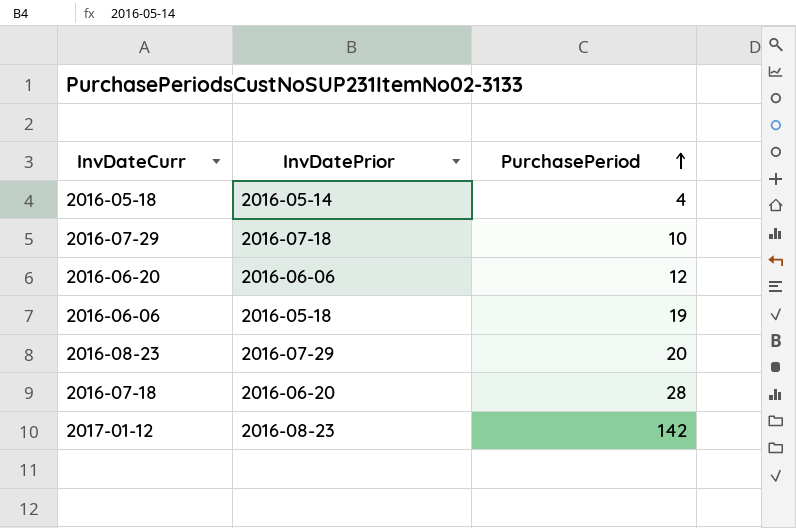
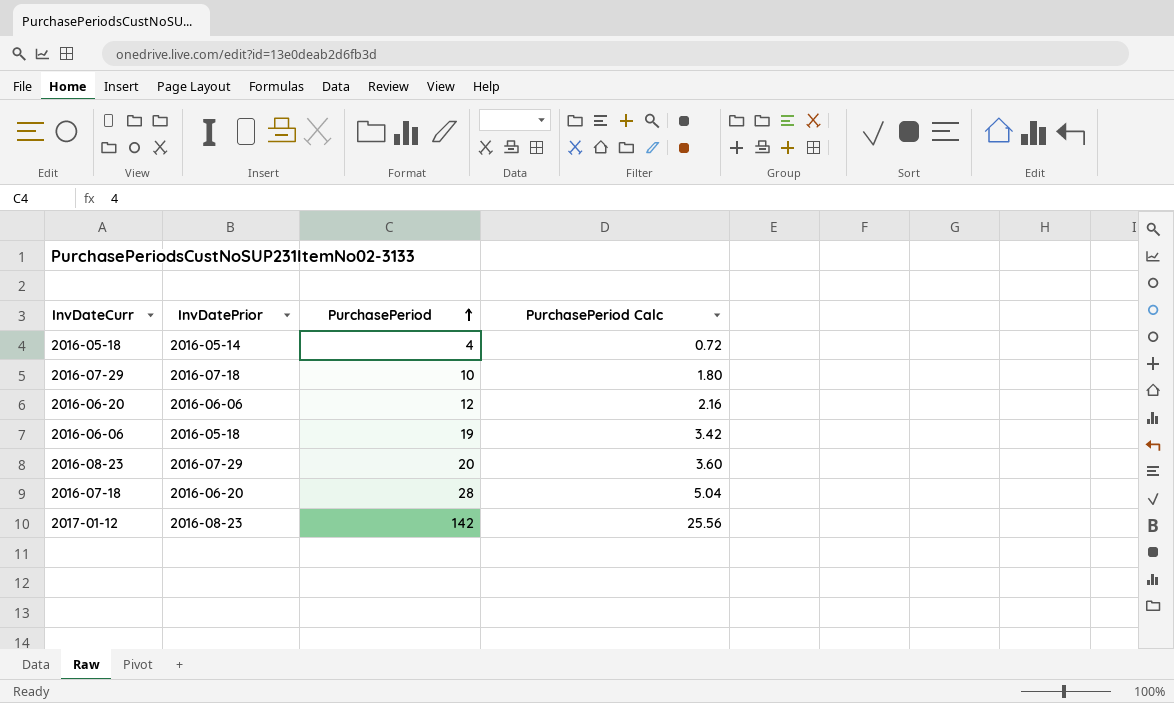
column PurchasePeriod Calc | formula: none -> [PurchasePeriod] * 0.18

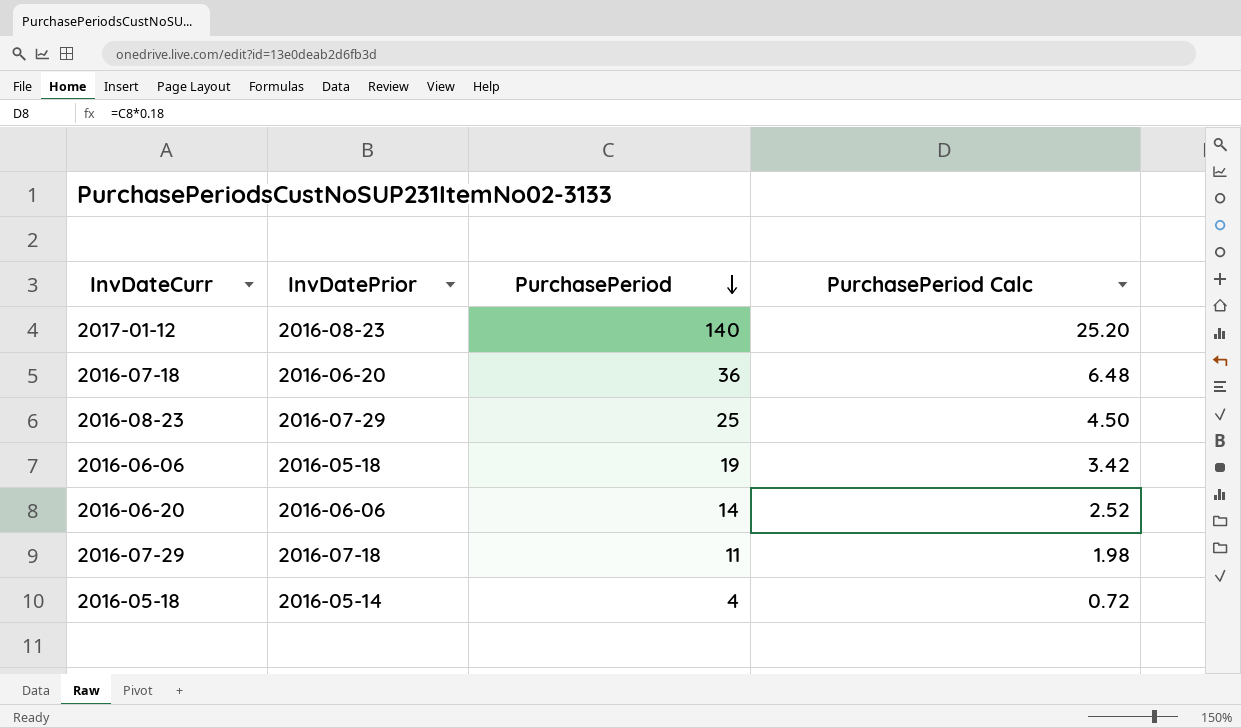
row order: PurchasePeriod ascending -> PurchasePeriod descending
2017-01-12 | PurchasePeriod: 142 -> 140
2017-01-12 | PurchasePeriod Calc: 25.56 -> 25.20
2016-07-18 | PurchasePeriod: 28 -> 36
2016-07-18 | PurchasePeriod Calc: 5.04 -> 6.48
2016-08-23 | PurchasePeriod: 20 -> 25
2016-08-23 | PurchasePeriod Calc: 3.60 -> 4.50
2016-06-20 | PurchasePeriod: 12 -> 14
2016-06-20 | PurchasePeriod Calc: 2.16 -> 2.52
2016-07-29 | PurchasePeriod: 10 -> 11
2016-07-29 | PurchasePeriod Calc: 1.80 -> 1.98

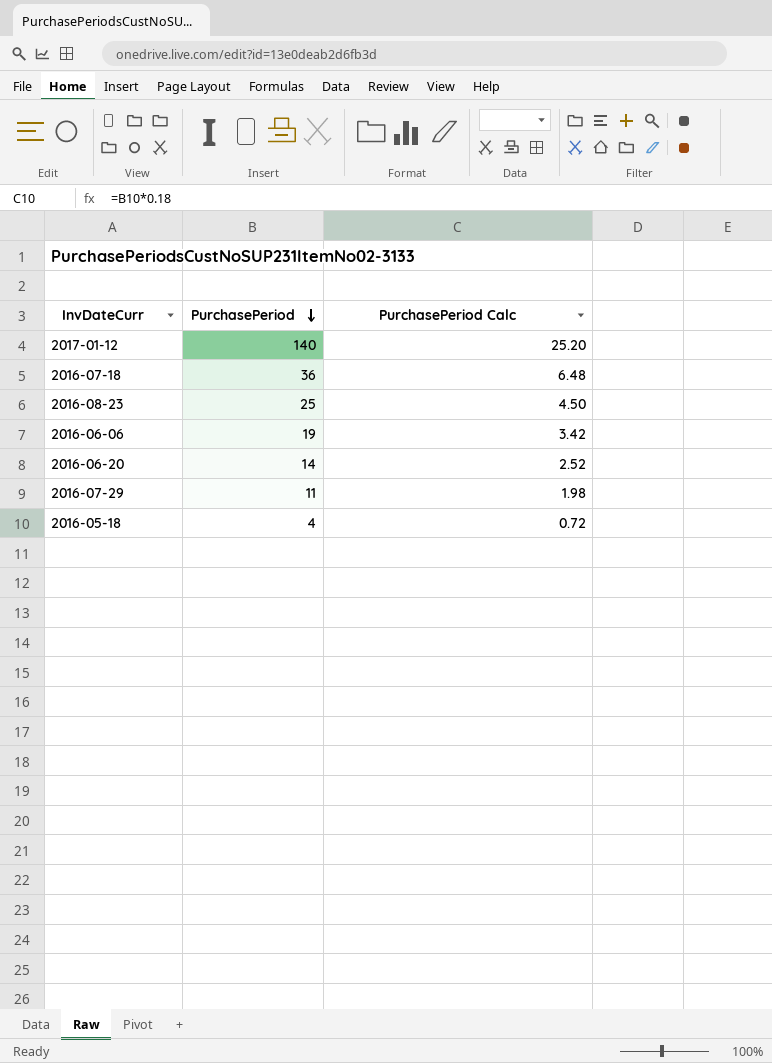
column InvDatePrior | position: 2 -> none

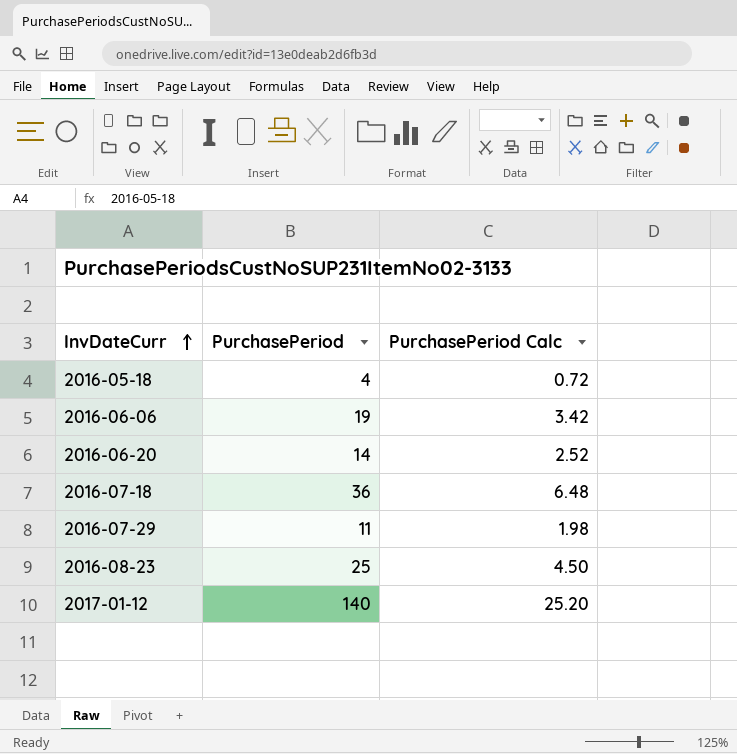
row order: PurchasePeriod descending -> InvDateCurr ascending

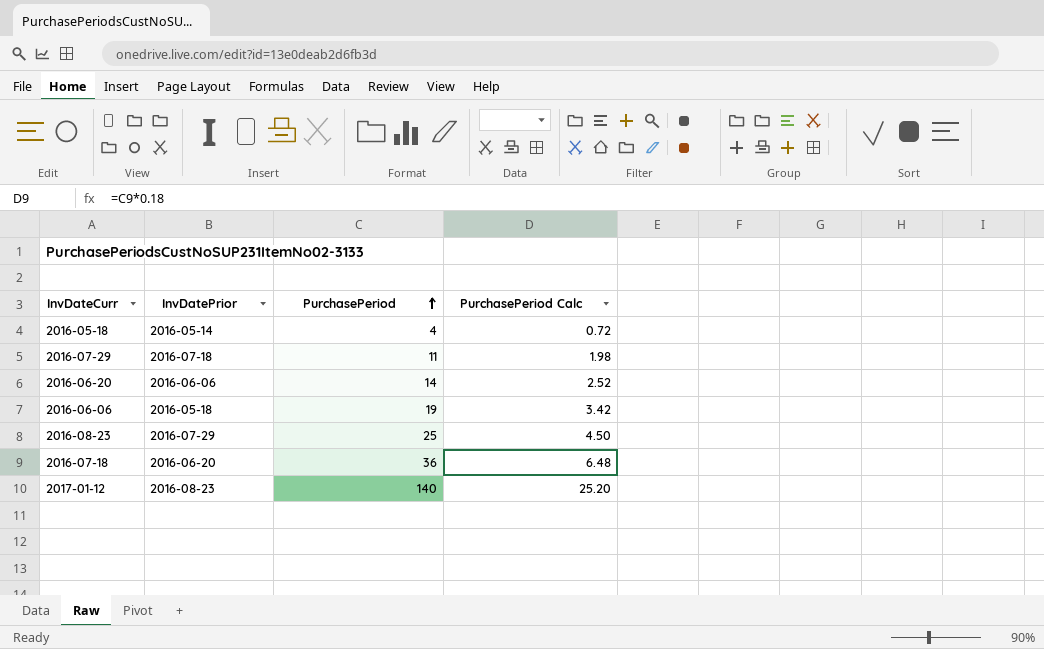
row order: InvDateCurr ascending -> PurchasePeriod ascending
column InvDatePrior | position: none -> 2

